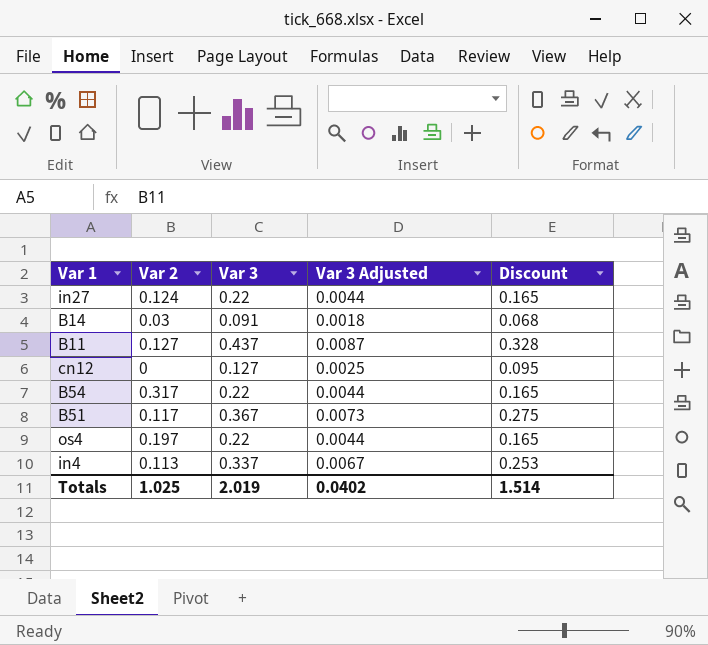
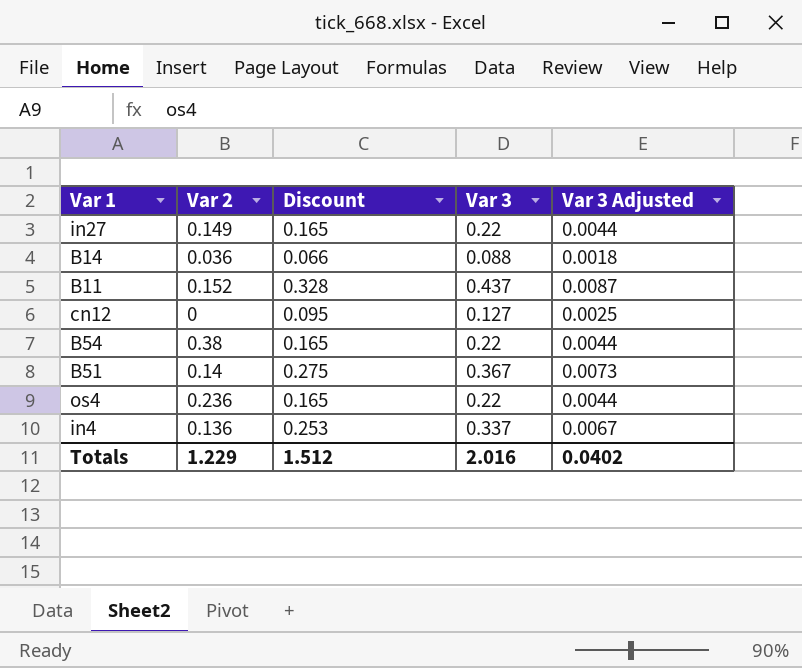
column Discount | position: 5 -> 3
in27 | Var 2: 0.124 -> 0.149
B14 | Var 2: 0.03 -> 0.036
B14 | Discount: 0.068 -> 0.066
B14 | Var 3: 0.091 -> 0.088
B11 | Var 2: 0.127 -> 0.152
B54 | Var 2: 0.317 -> 0.38
B51 | Var 2: 0.117 -> 0.14
os4 | Var 2: 0.197 -> 0.236
in4 | Var 2: 0.113 -> 0.136
Totals | Var 2: 1.025 -> 1.229
Totals | Discount: 1.514 -> 1.512
Totals | Var 3: 2.019 -> 2.016

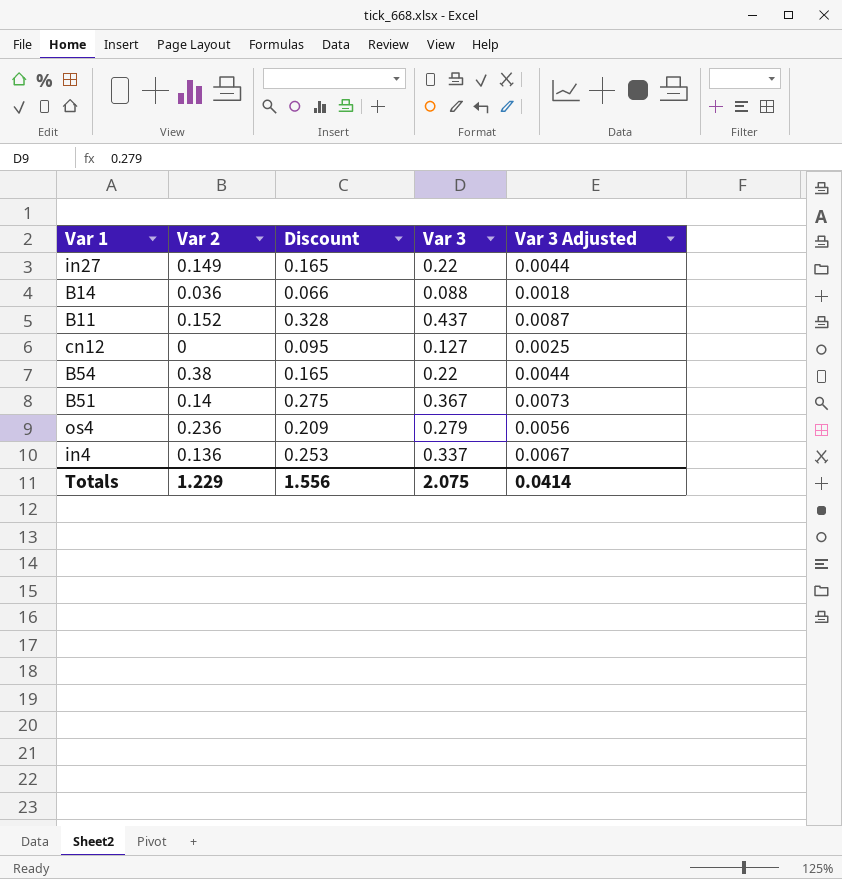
os4 | Discount: 0.165 -> 0.209
os4 | Var 3: 0.22 -> 0.279
os4 | Var 3 Adjusted: 0.0044 -> 0.0056
Totals | Discount: 1.512 -> 1.556
Totals | Var 3: 2.016 -> 2.075
Totals | Var 3 Adjusted: 0.0402 -> 0.0414

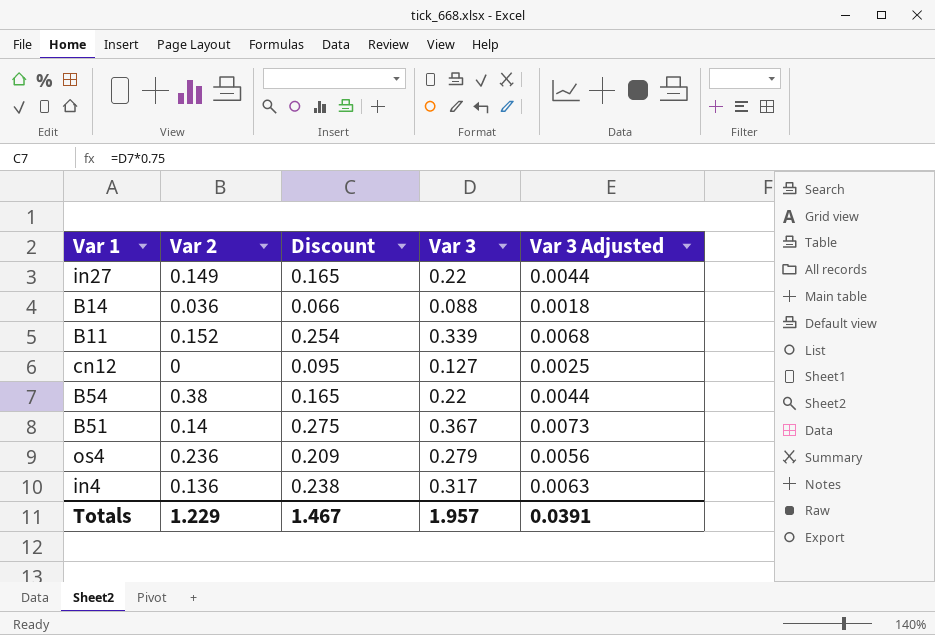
B11 | Discount: 0.328 -> 0.254
B11 | Var 3: 0.437 -> 0.339
B11 | Var 3 Adjusted: 0.0087 -> 0.0068
in4 | Discount: 0.253 -> 0.238
in4 | Var 3: 0.337 -> 0.317
in4 | Var 3 Adjusted: 0.0067 -> 0.0063
Totals | Discount: 1.556 -> 1.467
Totals | Var 3: 2.075 -> 1.957
Totals | Var 3 Adjusted: 0.0414 -> 0.0391

